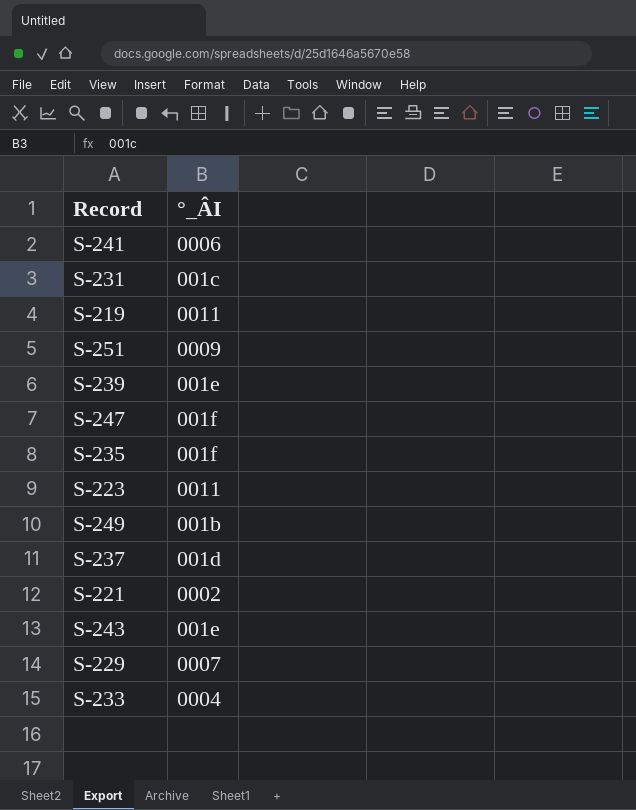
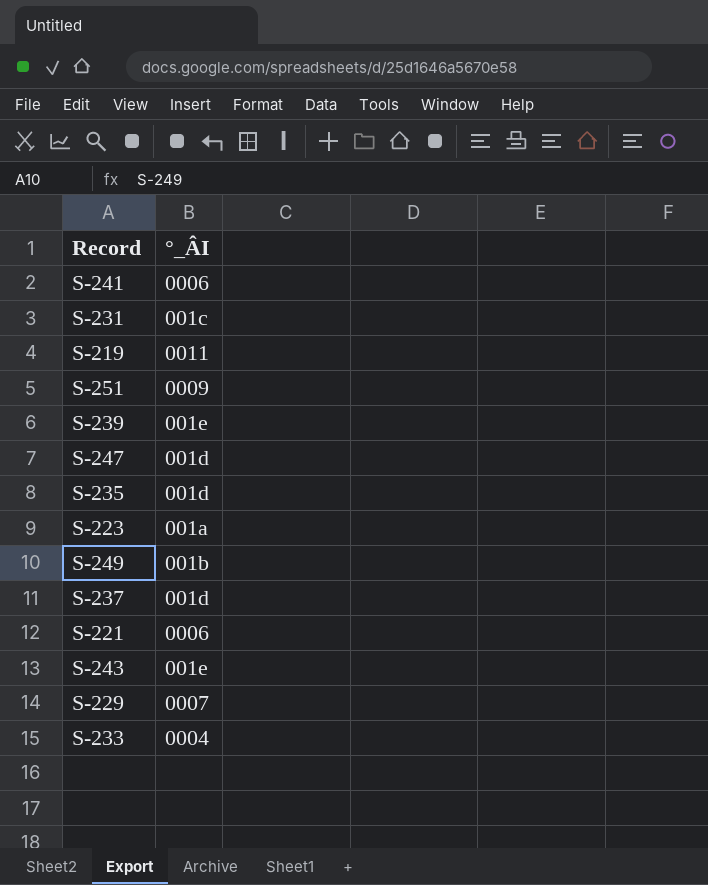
S-247 | °_ÂI: 001f -> 001d
S-235 | °_ÂI: 001f -> 001d
S-223 | °_ÂI: 0011 -> 001a
S-221 | °_ÂI: 0002 -> 0006

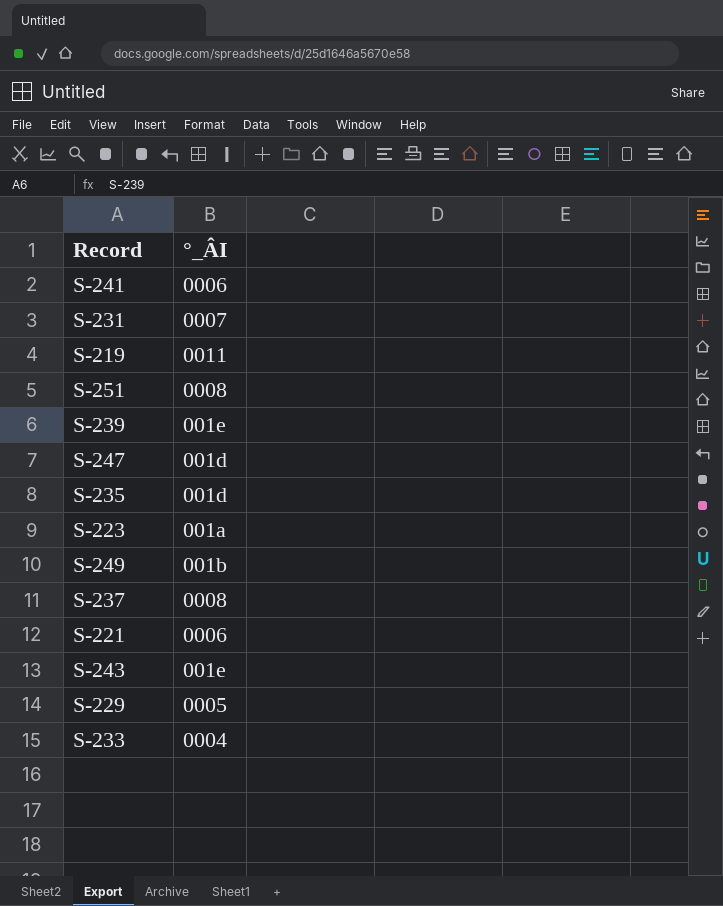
S-231 | °_ÂI: 001c -> 0007
S-251 | °_ÂI: 0009 -> 0008
S-237 | °_ÂI: 001d -> 0008
S-229 | °_ÂI: 0007 -> 0005

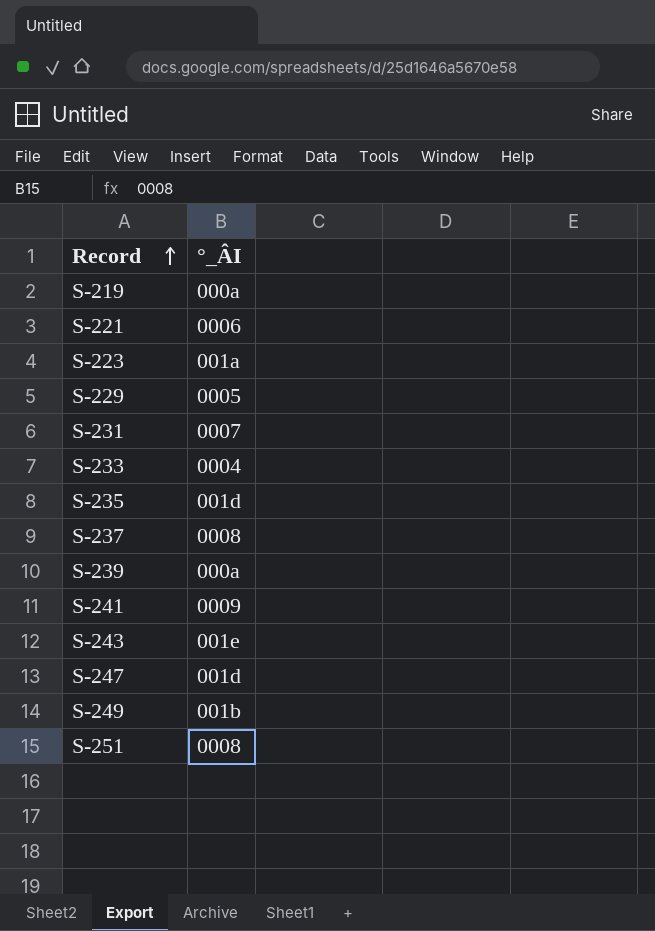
row order: none -> Record ascending
S-219 | °_ÂI: 0011 -> 000a
S-239 | °_ÂI: 001e -> 000a
S-241 | °_ÂI: 0006 -> 0009

